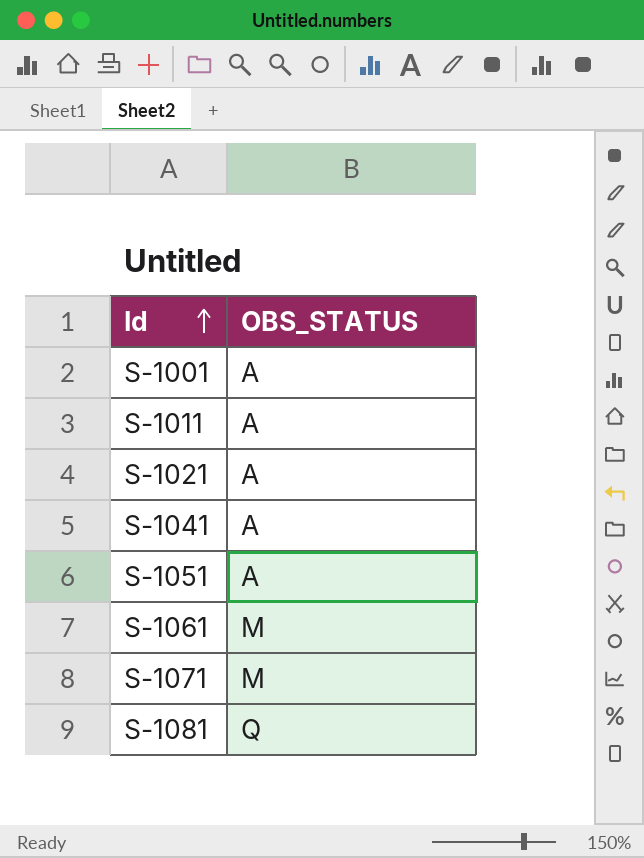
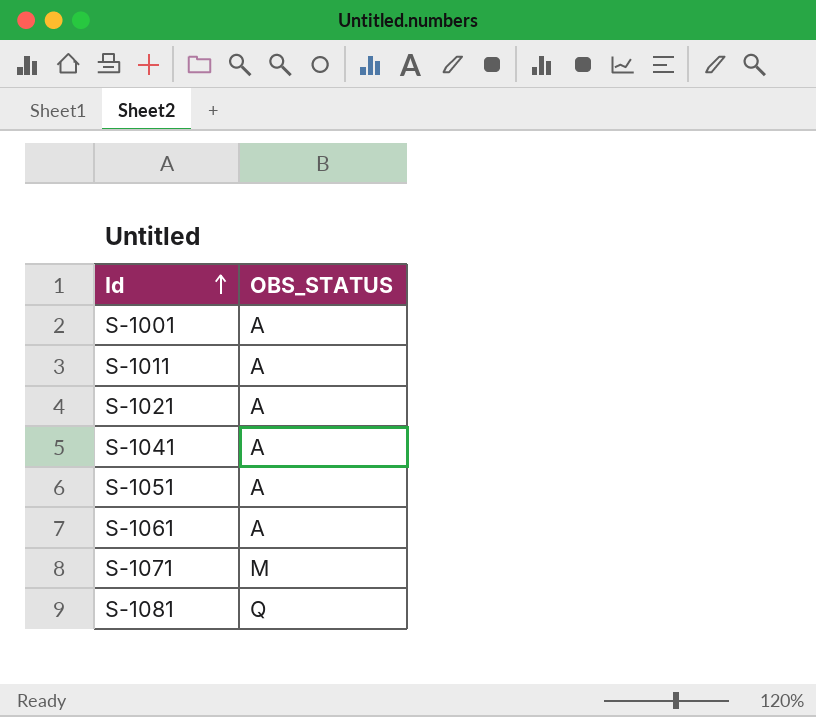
S-1061 | OBS_STATUS: M -> A

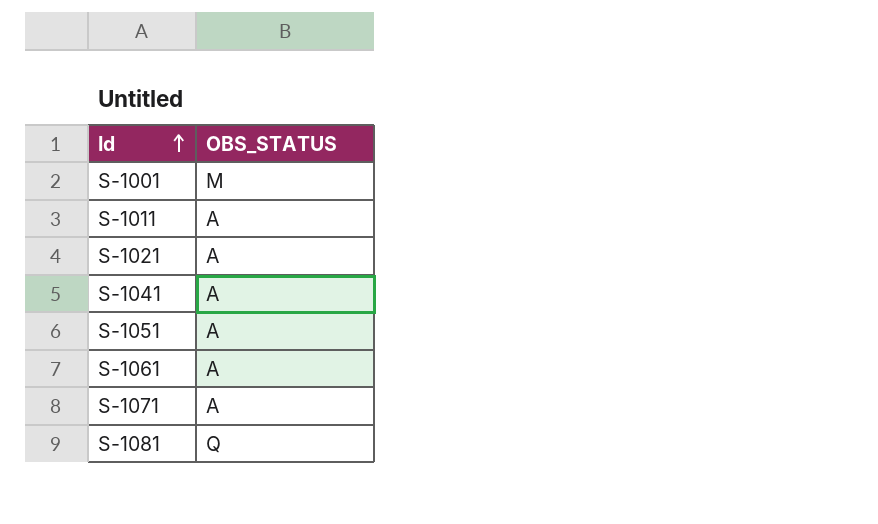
S-1001 | OBS_STATUS: A -> M
S-1071 | OBS_STATUS: M -> A

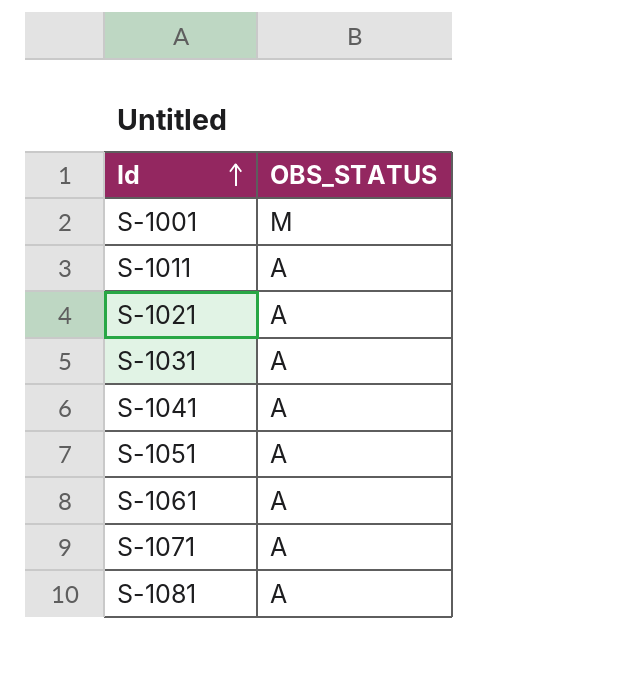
row S-1031: none -> A
S-1081 | OBS_STATUS: Q -> A

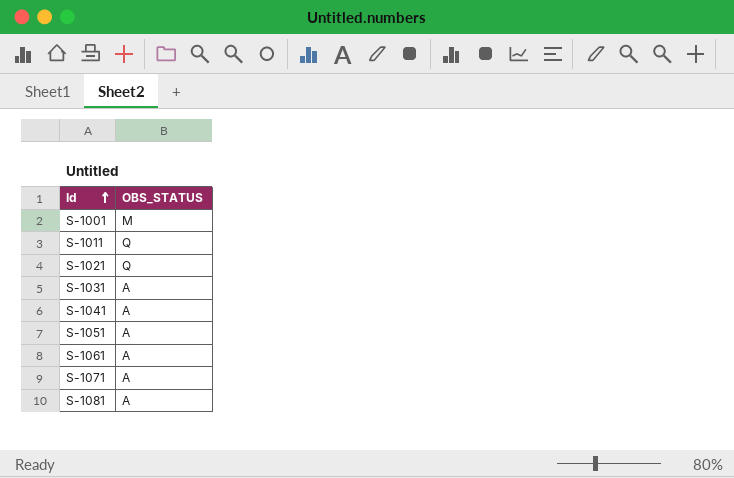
S-1011 | OBS_STATUS: A -> Q
S-1021 | OBS_STATUS: A -> Q

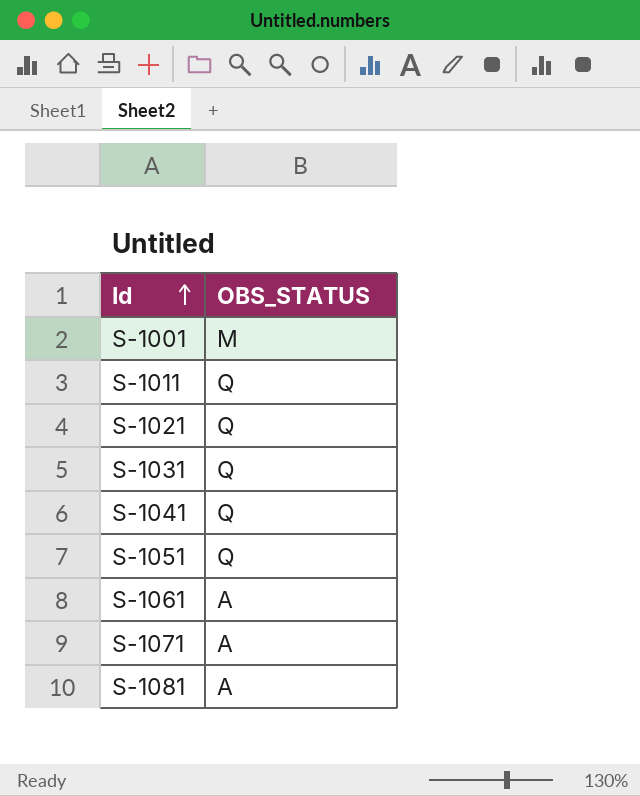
S-1031 | OBS_STATUS: A -> Q
S-1041 | OBS_STATUS: A -> Q
S-1051 | OBS_STATUS: A -> Q

